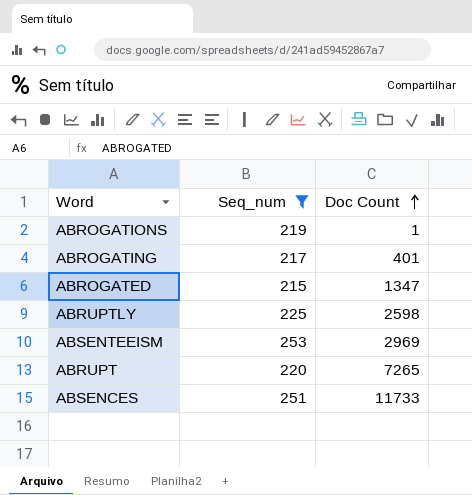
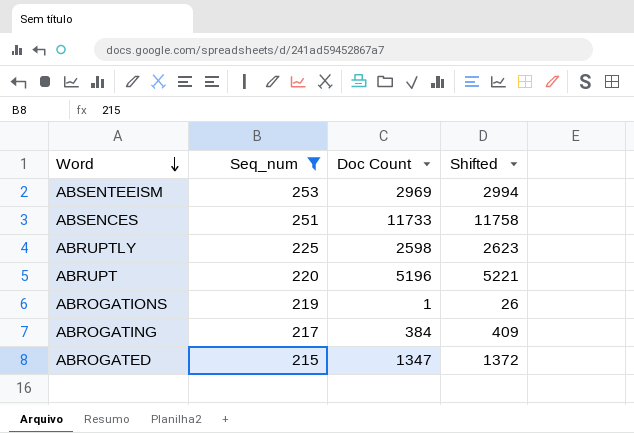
row order: Doc Count ascending -> Word descending
column Shifted | formula: none -> [Doc Count] + 25
ABRUPT | Doc Count: 7265 -> 5196
ABROGATING | Doc Count: 401 -> 384

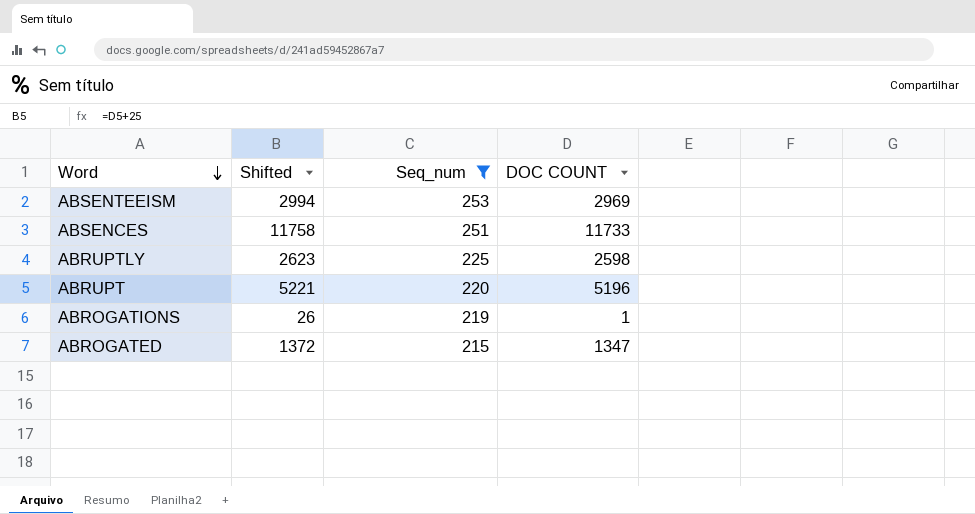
column Shifted | position: 4 -> 2
column name: Doc Count -> DOC COUNT
row ABROGATING: 217 | 384 | 409 -> none

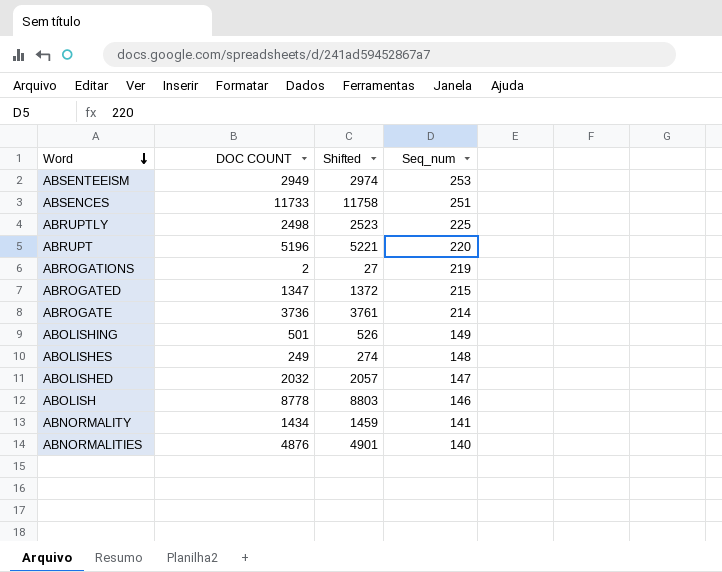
filter: Seq_num >= 215 -> none
column DOC COUNT | position: 4 -> 2
ABSENTEEISM | DOC COUNT: 2969 -> 2949
ABSENTEEISM | Shifted: 2994 -> 2974
ABRUPTLY | DOC COUNT: 2598 -> 2498
ABRUPTLY | Shifted: 2623 -> 2523
ABROGATIONS | DOC COUNT: 1 -> 2
ABROGATIONS | Shifted: 26 -> 27

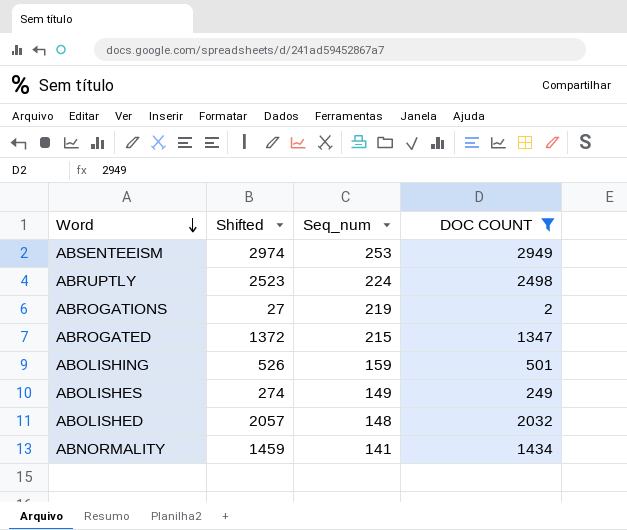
filter: none -> DOC COUNT <= 2949
column DOC COUNT | position: 2 -> 4
ABRUPTLY | Seq_num: 225 -> 224
ABOLISHING | Seq_num: 149 -> 159
ABOLISHES | Seq_num: 148 -> 149
ABOLISHED | Seq_num: 147 -> 148

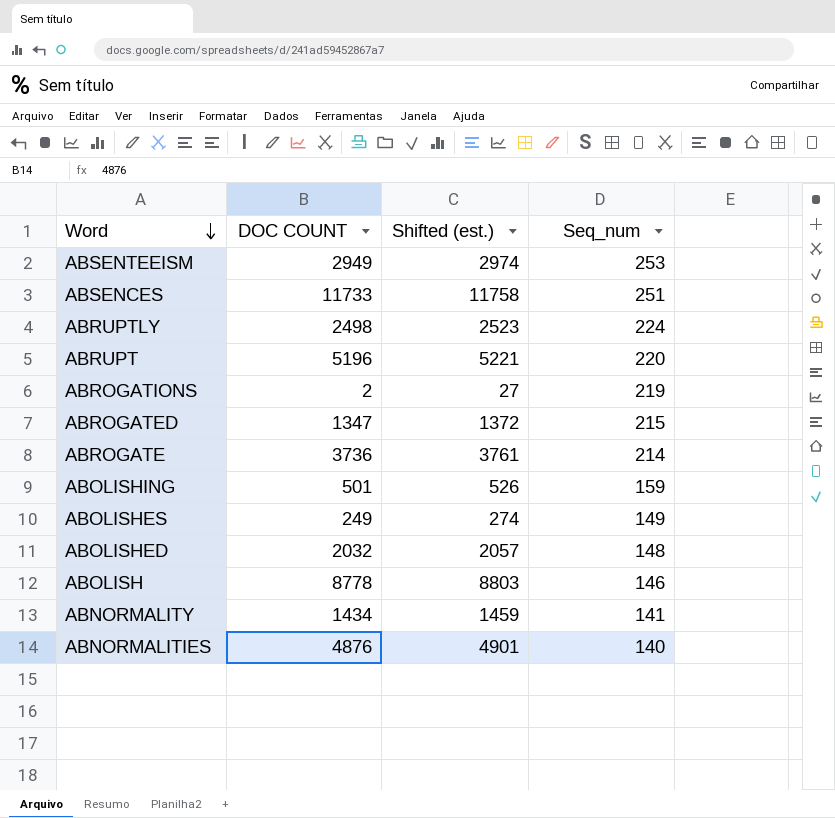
filter: DOC COUNT <= 2949 -> none
column DOC COUNT | position: 4 -> 2
column name: Shifted -> Shifted (est.)

